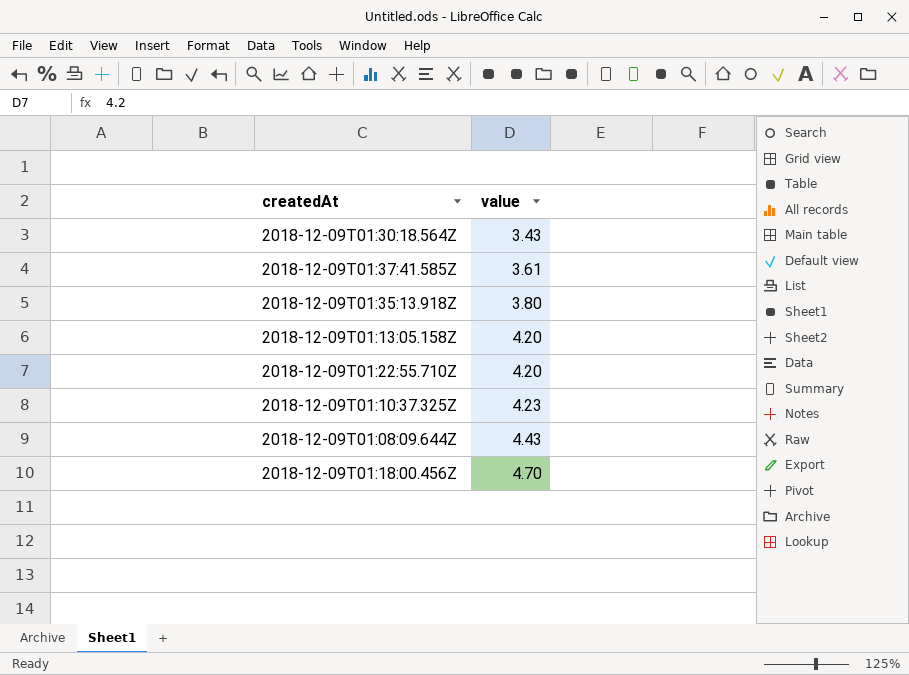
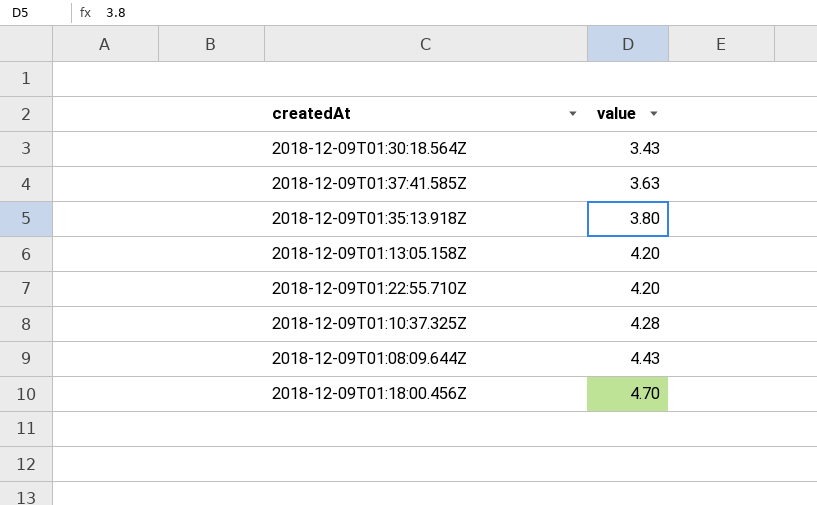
2018-12-09T01:37:41.585Z | value: 3.61 -> 3.63
2018-12-09T01:10:37.325Z | value: 4.23 -> 4.28

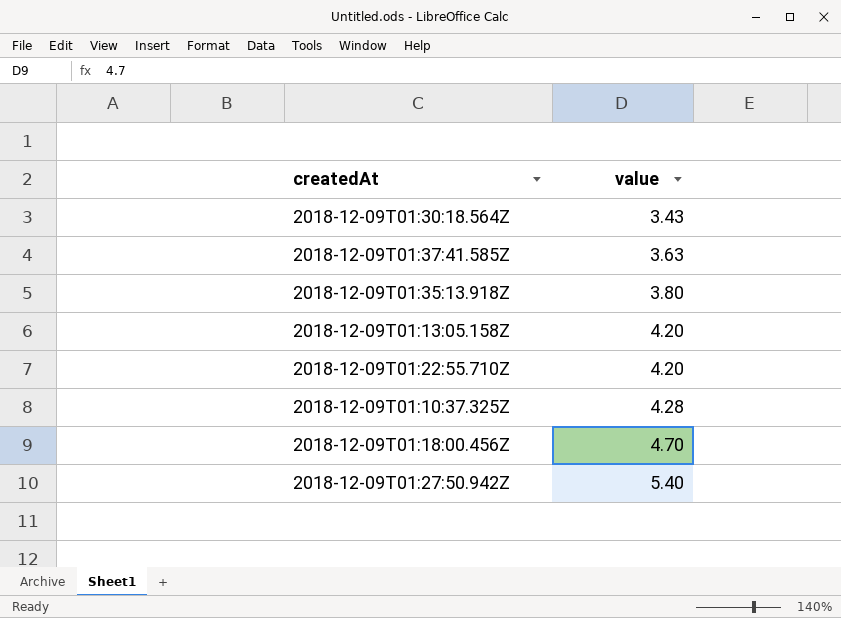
row 2018-12-09T01:08:09.644Z: 4.43 -> none
row 2018-12-09T01:27:50.942Z: none -> 5.40

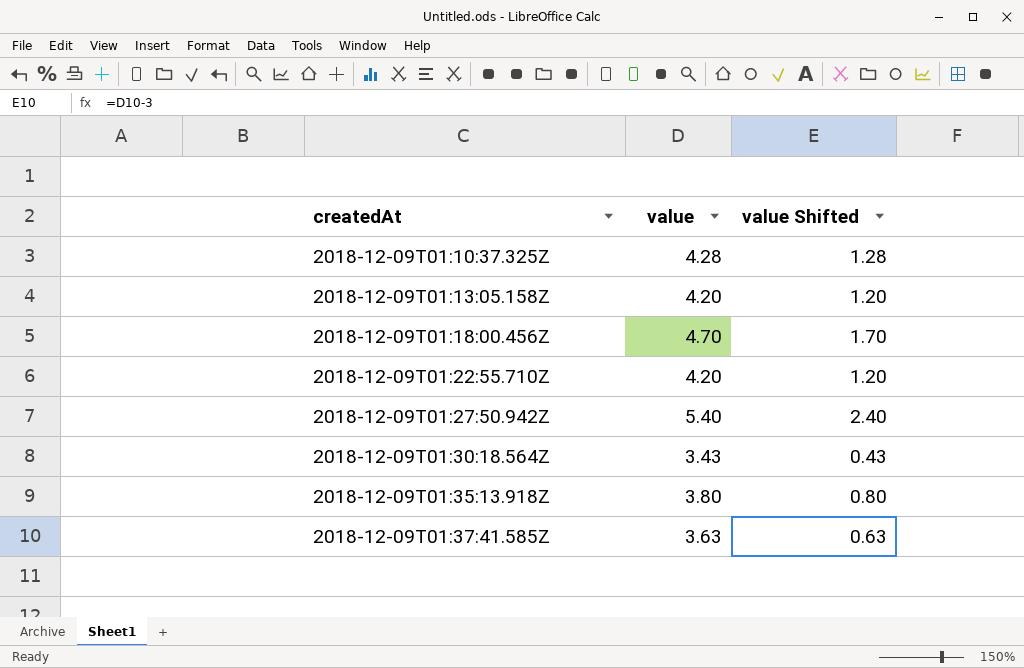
row order: value ascending -> createdAt ascending
column value Shifted | formula: none -> [value] - 3

